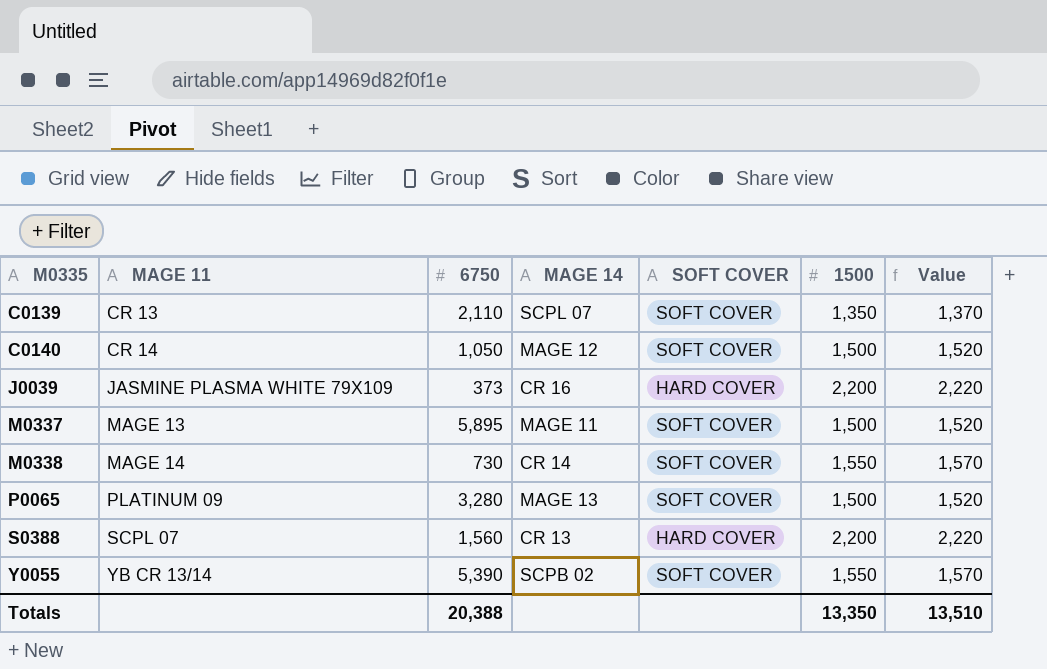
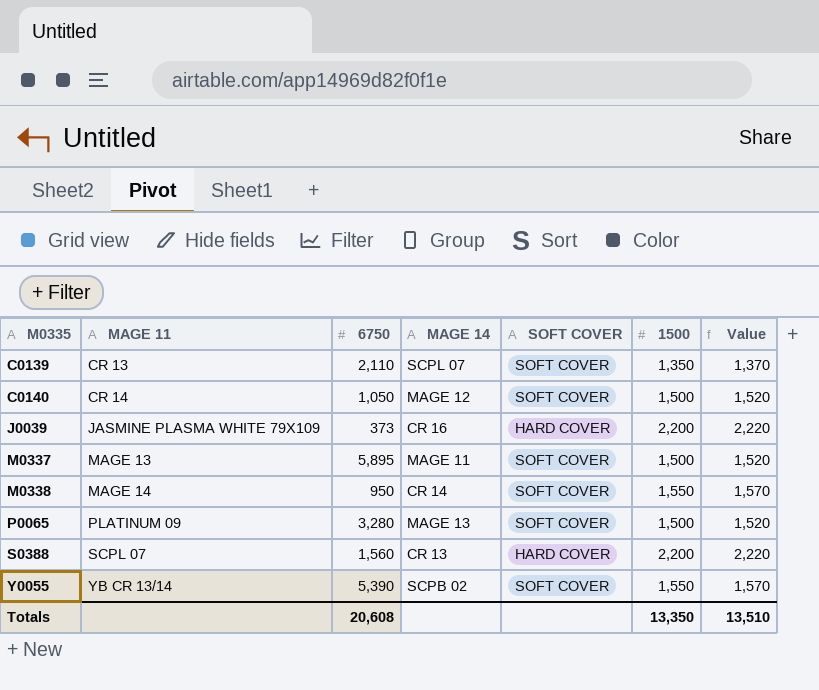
M0338 | 6750: 730 -> 950
Totals | 6750: 20,388 -> 20,608

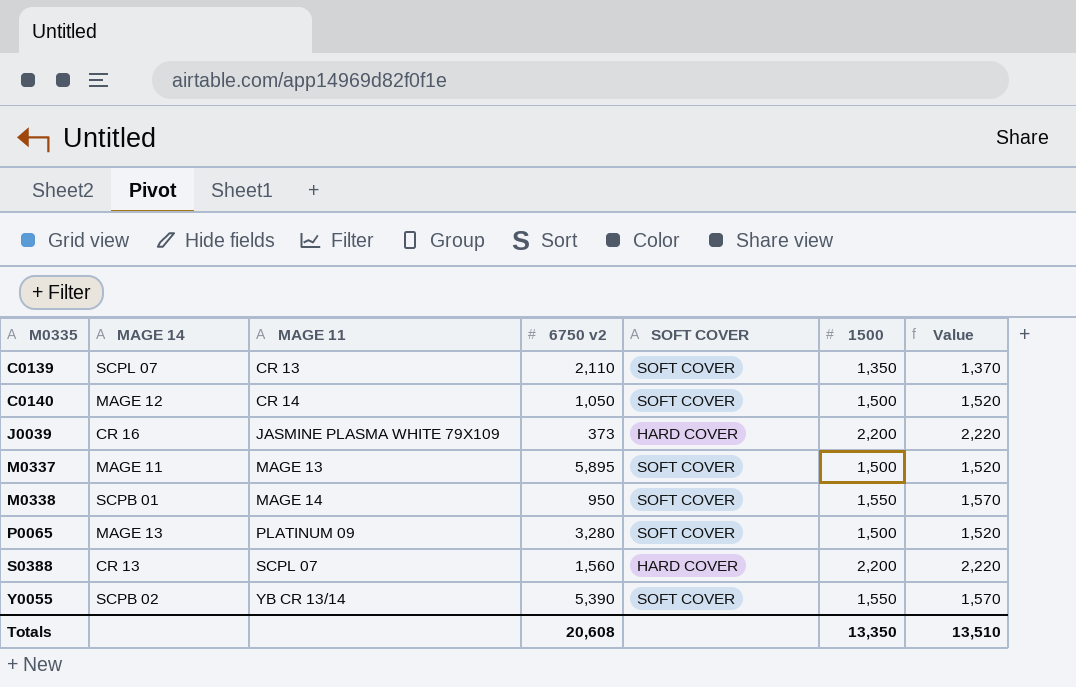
column MAGE 14 | position: 4 -> 2
column name: 6750 -> 6750 v2
M0338 | MAGE 14: CR 14 -> SCPB 01

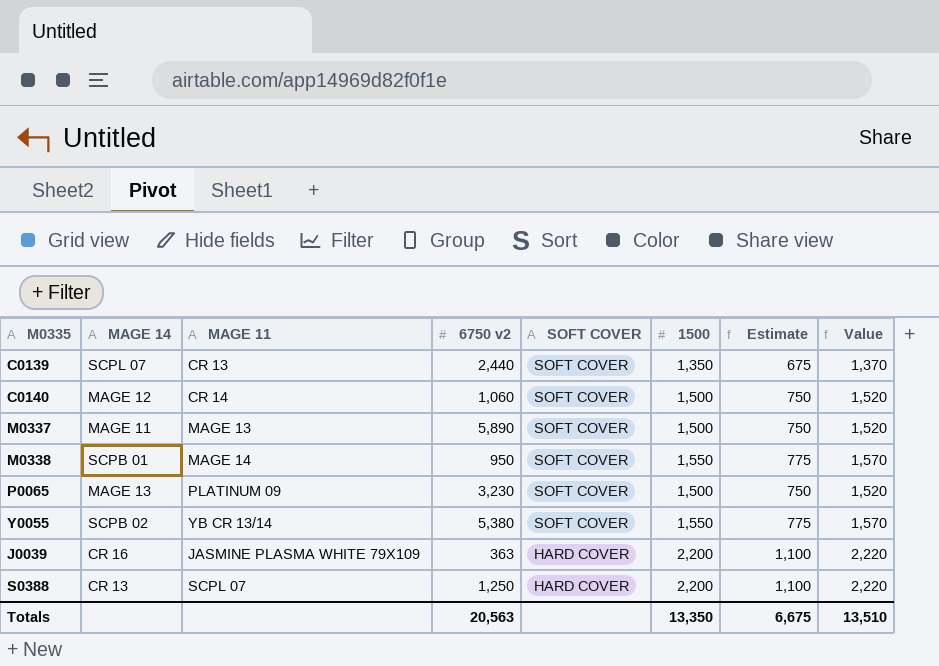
row order: M0335 ascending -> SOFT COVER descending
column Estimate | formula: none -> [1500] * 0.5
C0139 | 6750 v2: 2,110 -> 2,440
C0140 | 6750 v2: 1,050 -> 1,060
M0337 | 6750 v2: 5,895 -> 5,890
P0065 | 6750 v2: 3,280 -> 3,230
Y0055 | 6750 v2: 5,390 -> 5,380
J0039 | 6750 v2: 373 -> 363
S0388 | 6750 v2: 1,560 -> 1,250
Totals | 6750 v2: 20,608 -> 20,563

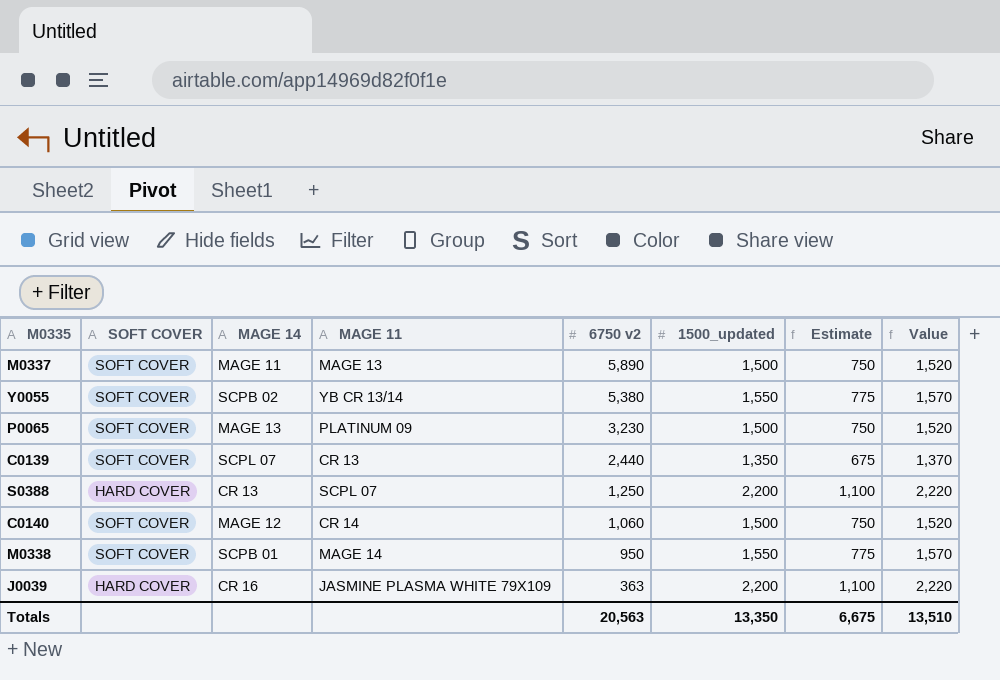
row order: SOFT COVER descending -> 6750 v2 descending
column SOFT COVER | position: 5 -> 2
column name: 1500 -> 1500_updated

